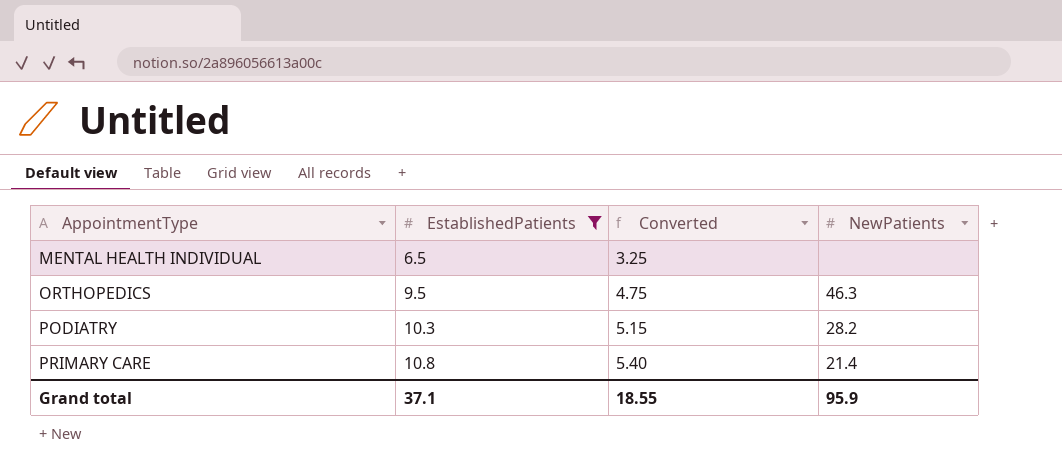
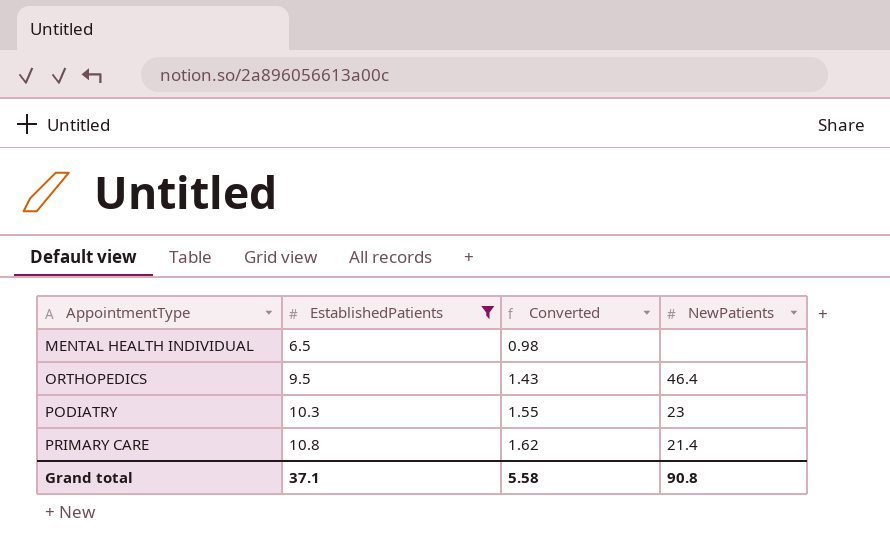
column Converted | formula: [EstablishedPatients] * 0.5 -> [EstablishedPatients] * 0.15
ORTHOPEDICS | NewPatients: 46.3 -> 46.4
PODIATRY | NewPatients: 28.2 -> 23
Grand total | Converted: 18.55 -> 5.58
Grand total | NewPatients: 95.9 -> 90.8

